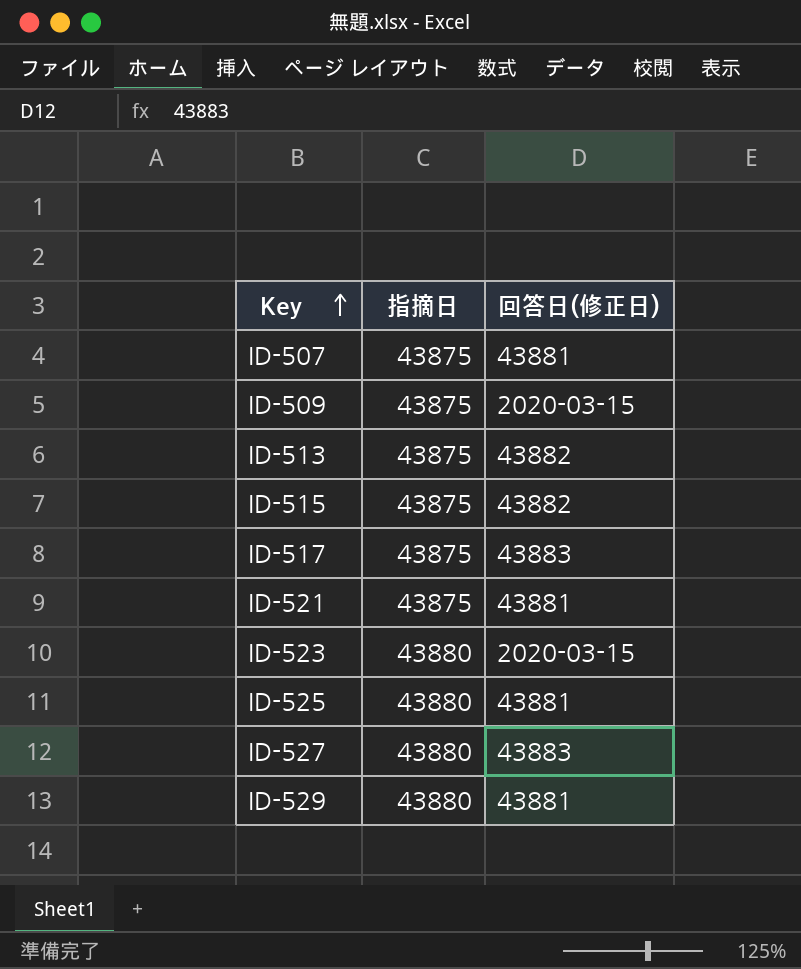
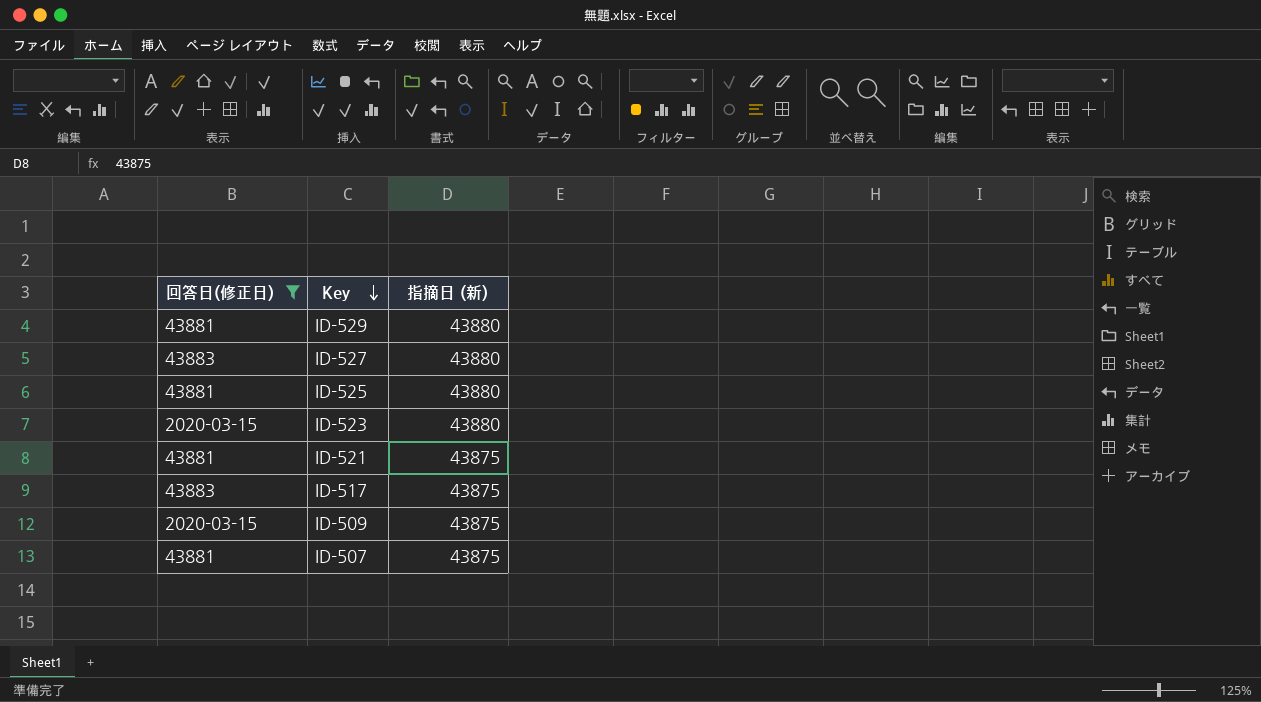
filter: none -> 回答日(修正日) != 43882
row order: Key ascending -> Key descending
column 回答日(修正日) | position: 3 -> 1
column name: 指摘日 -> 指摘日 (新)

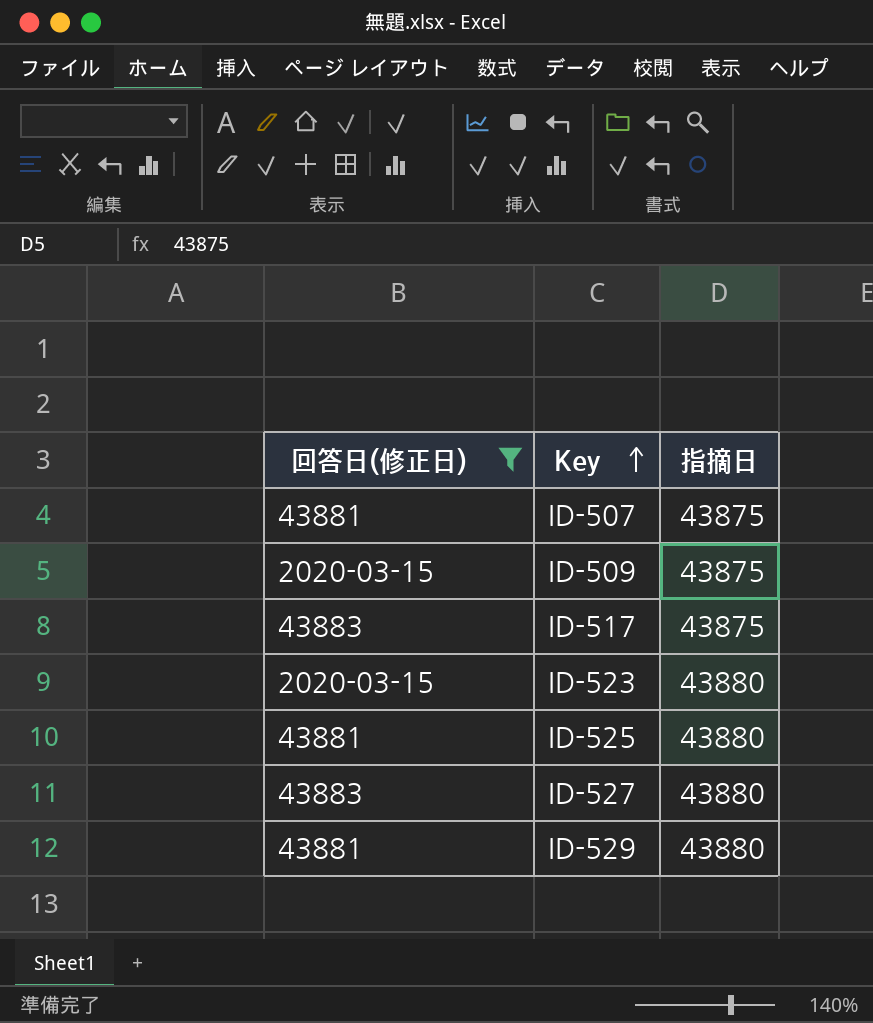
row order: Key descending -> Key ascending
column name: 指摘日 (新) -> 指摘日
row ID-521: 43881 | 43875 -> none

